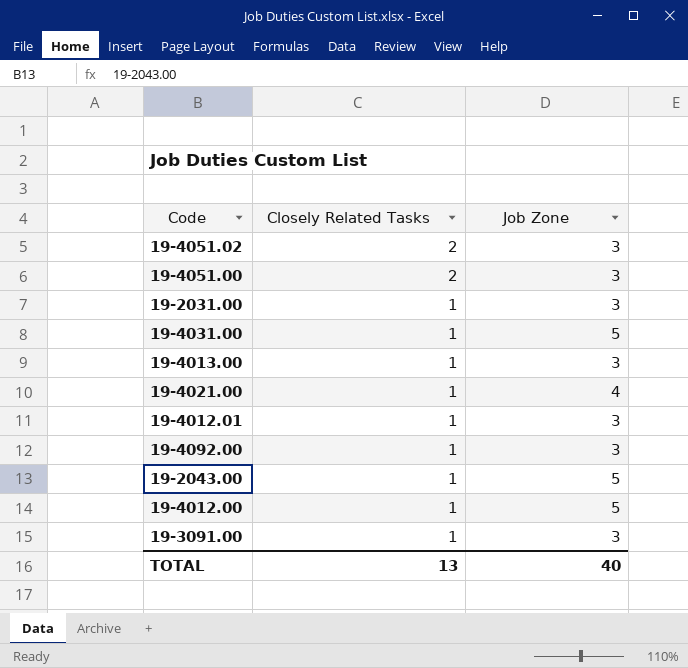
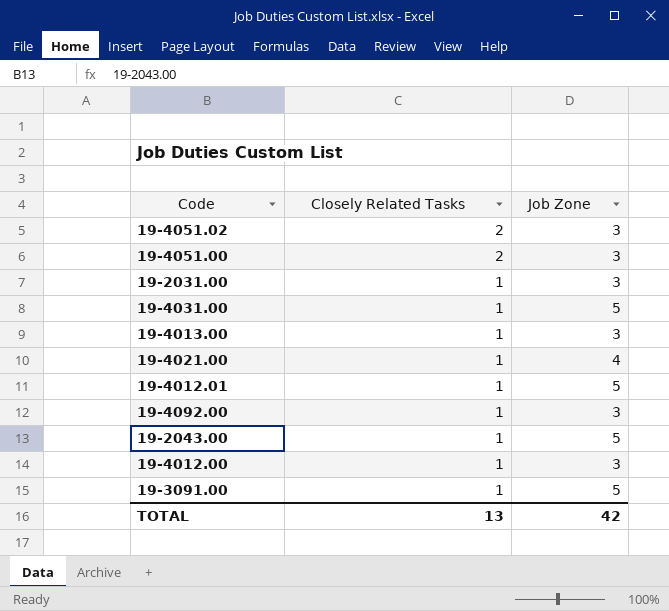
19-4012.01 | Job Zone: 3 -> 5
19-4012.00 | Job Zone: 5 -> 3
19-3091.00 | Job Zone: 3 -> 5
TOTAL | Job Zone: 40 -> 42

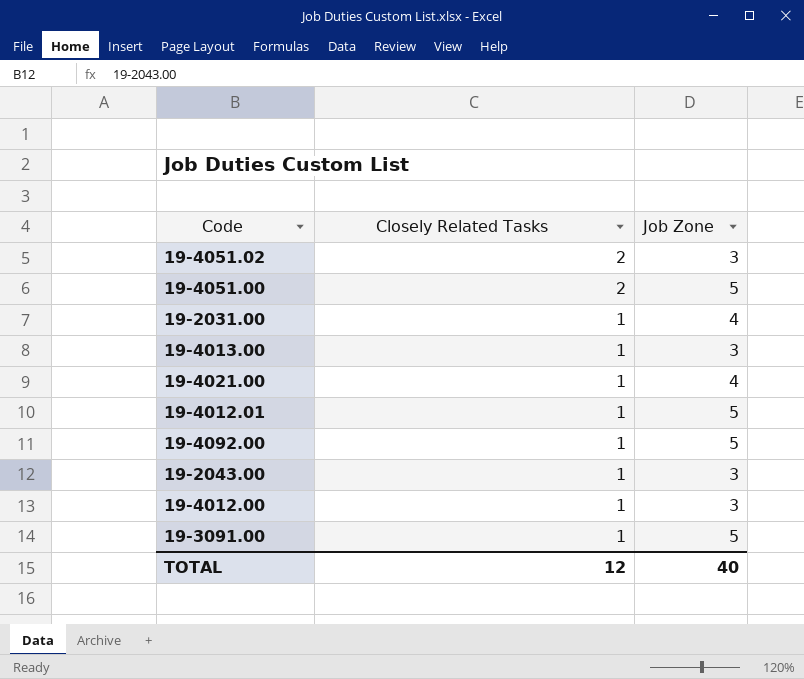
row 19-4031.00: 1 | 5 -> none
19-4051.00 | Job Zone: 3 -> 5
19-2031.00 | Job Zone: 3 -> 4
19-4092.00 | Job Zone: 3 -> 5
19-2043.00 | Job Zone: 5 -> 3
TOTAL | Closely Related Tasks: 13 -> 12
TOTAL | Job Zone: 42 -> 40

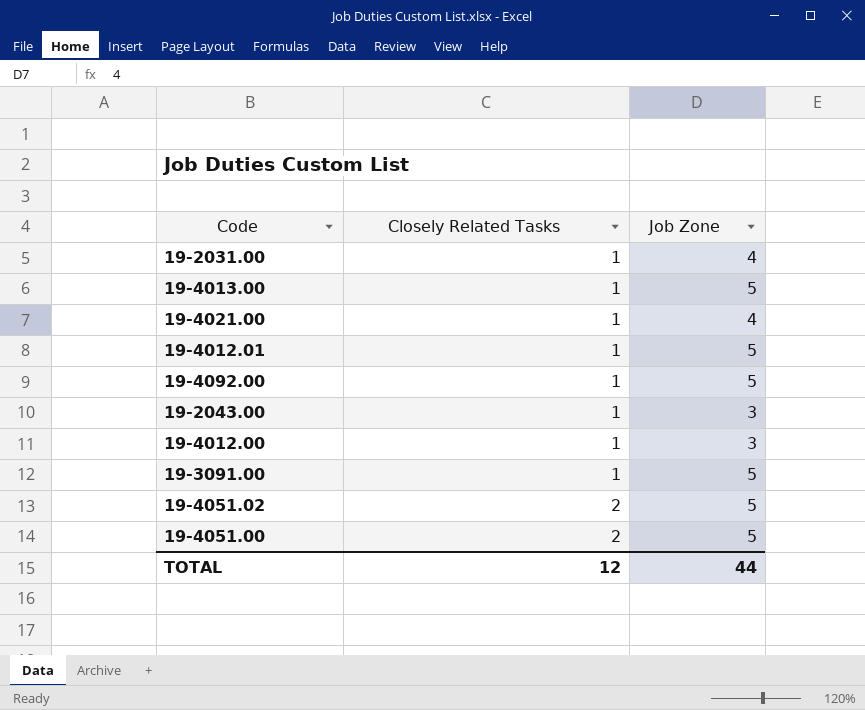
row order: Closely Related Tasks descending -> Closely Related Tasks ascending
19-4013.00 | Job Zone: 3 -> 5
19-4051.02 | Job Zone: 3 -> 5
TOTAL | Job Zone: 40 -> 44

